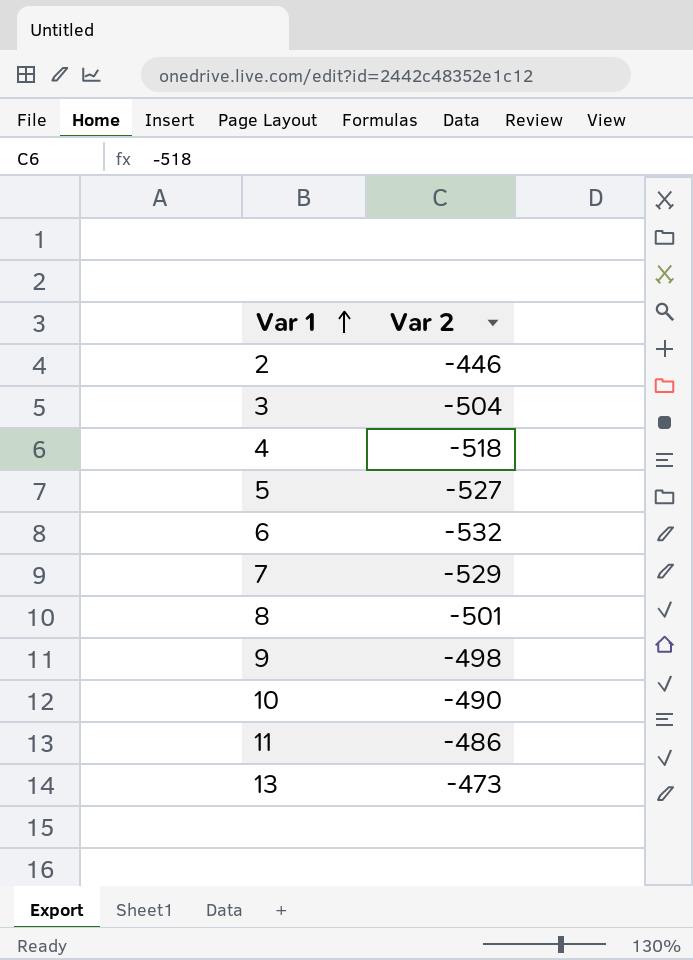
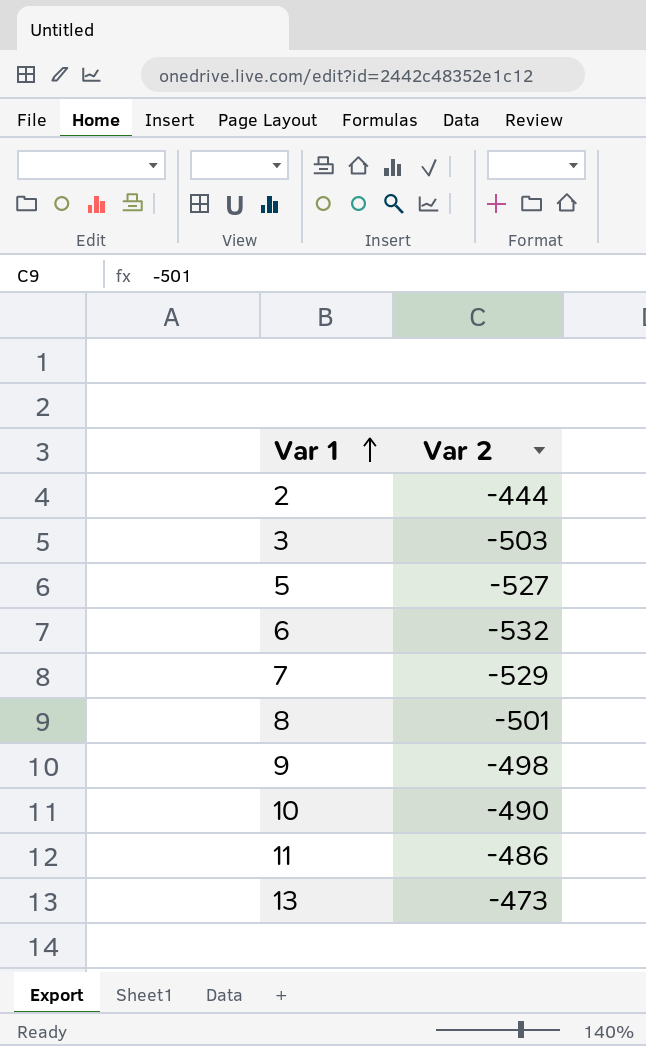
row 4: -518 -> none
2 | Var 2: -446 -> -444
3 | Var 2: -504 -> -503

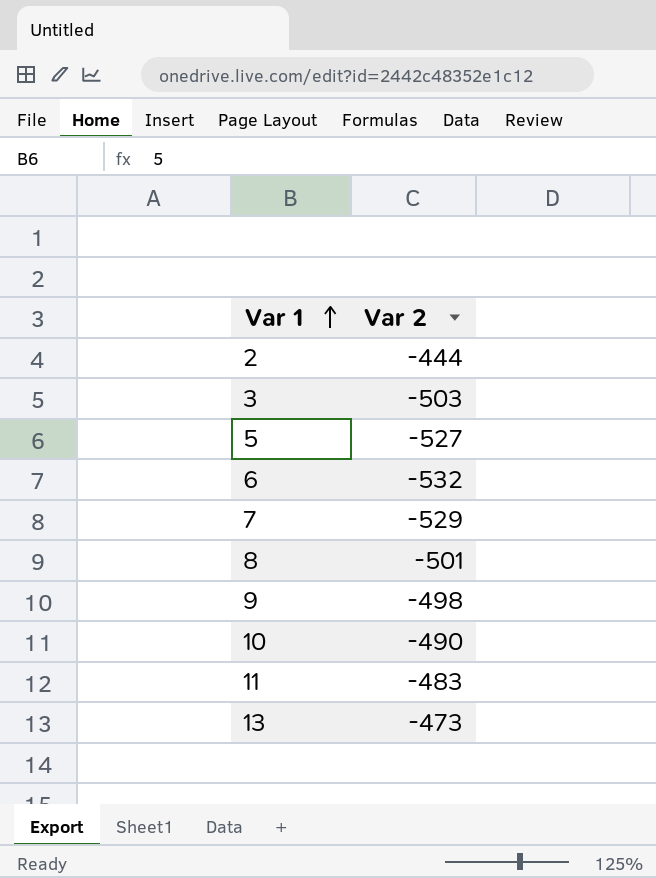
11 | Var 2: -486 -> -483

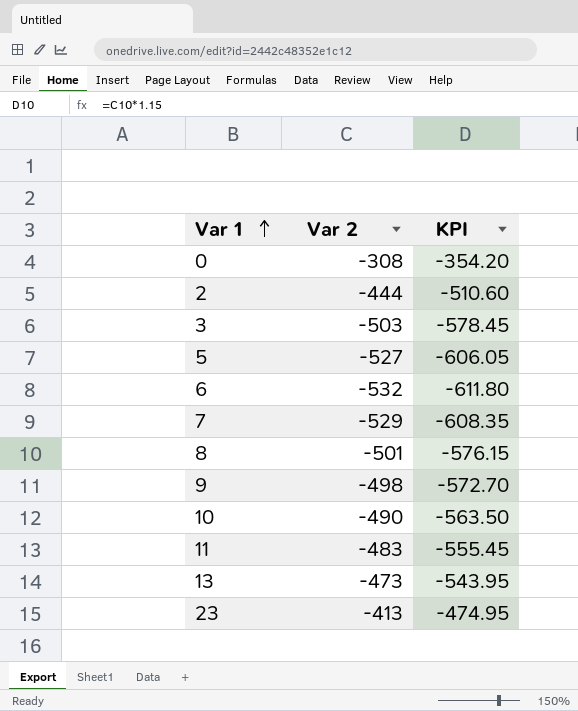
column KPI | formula: none -> [Var 2] * 1.15
row 0: none -> -308 | -354.20
row 23: none -> -413 | -474.95

